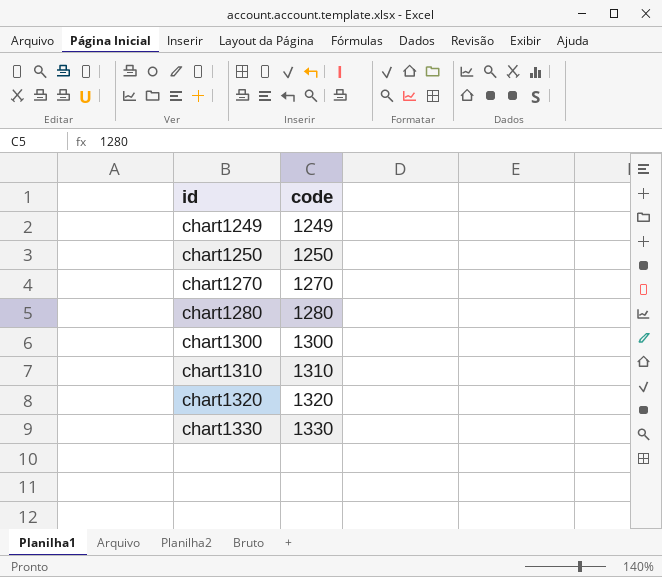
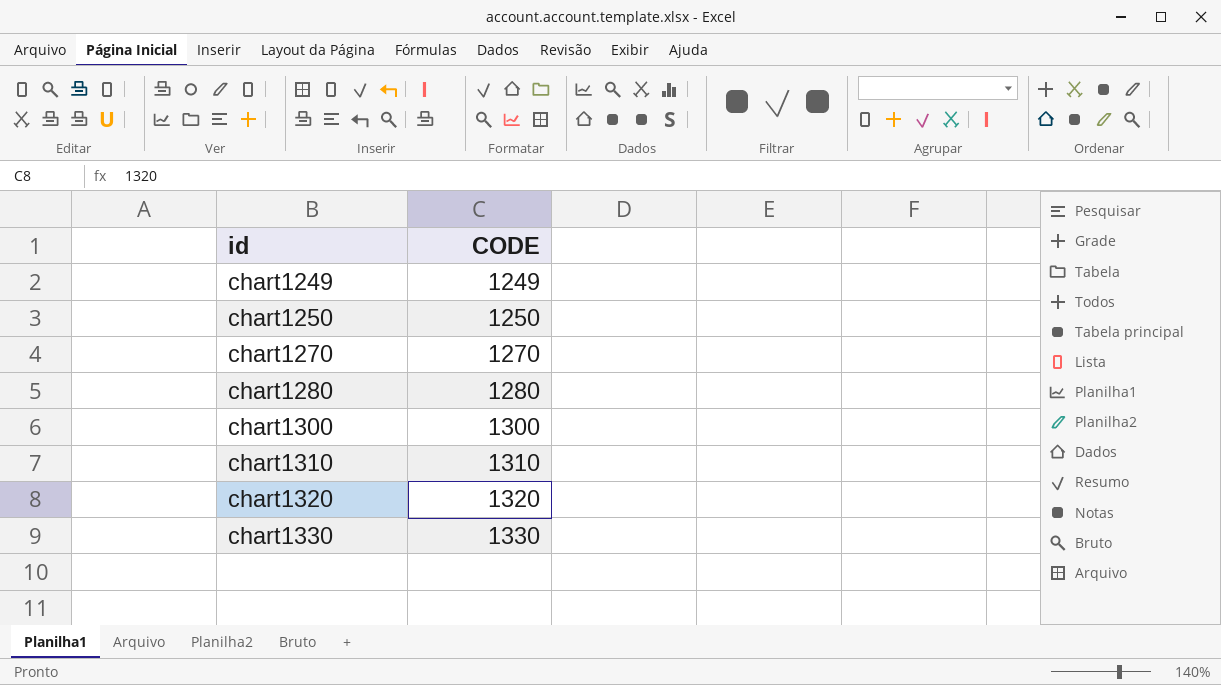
column name: code -> CODE

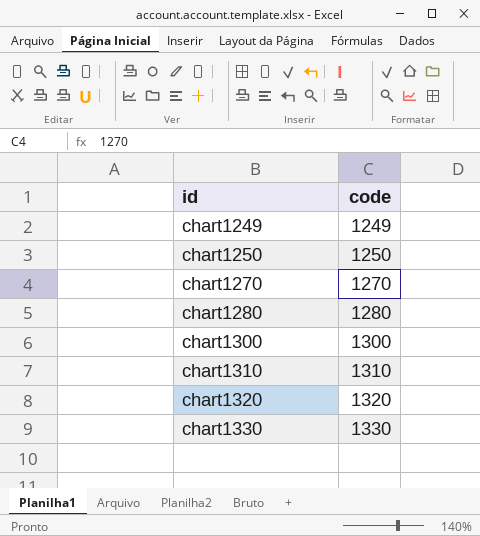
column name: CODE -> code

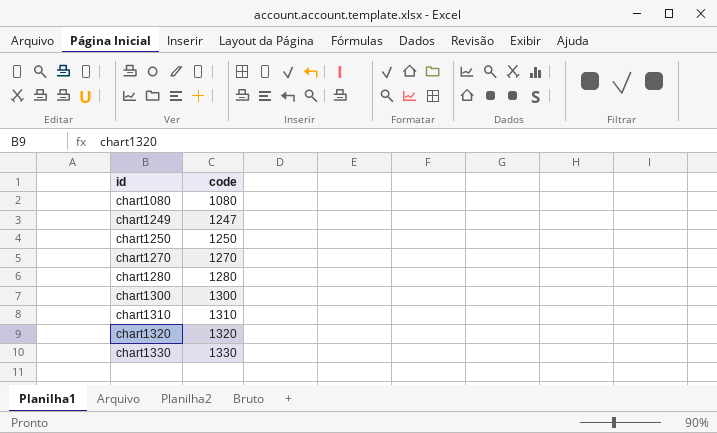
row chart1080: none -> 1080
chart1249 | code: 1249 -> 1247

